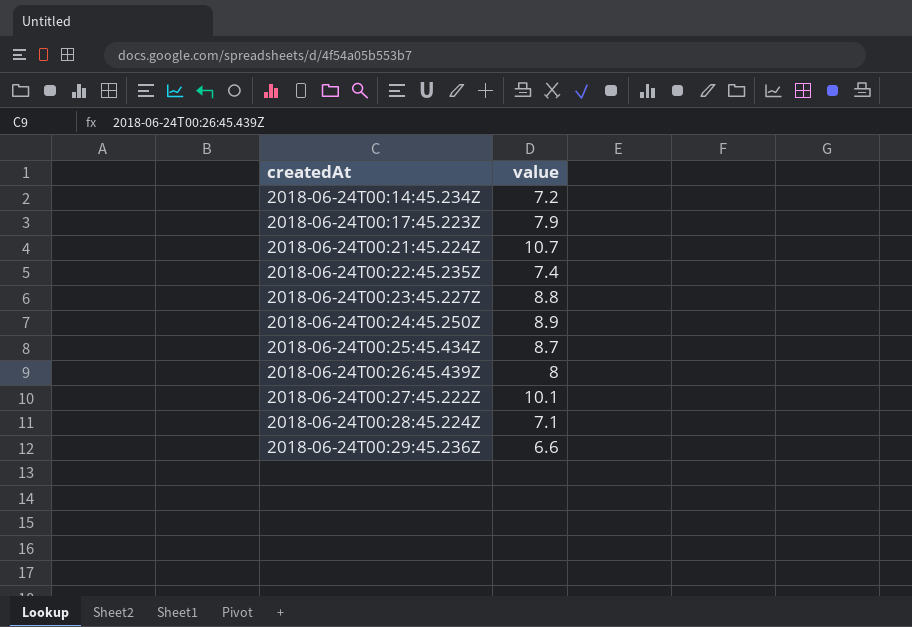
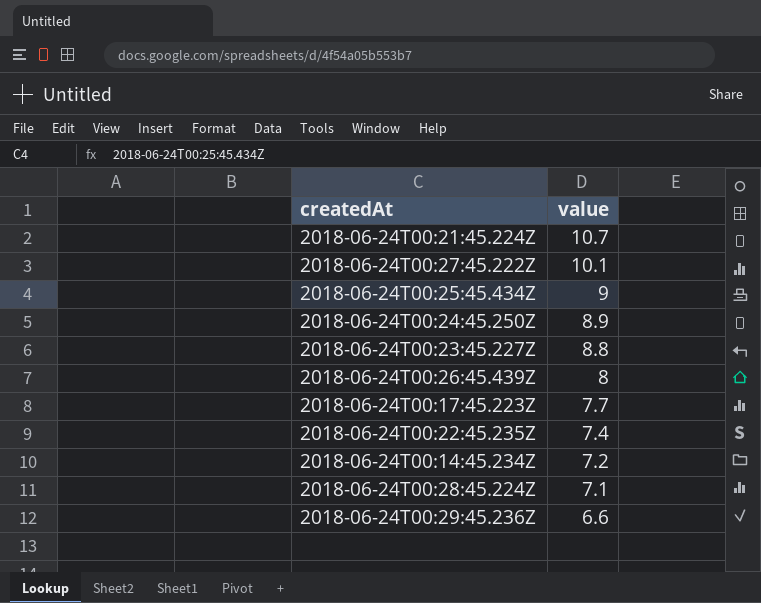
row order: createdAt ascending -> value descending
2018-06-24T00:25:45.434Z | value: 8.7 -> 9
2018-06-24T00:17:45.223Z | value: 7.9 -> 7.7

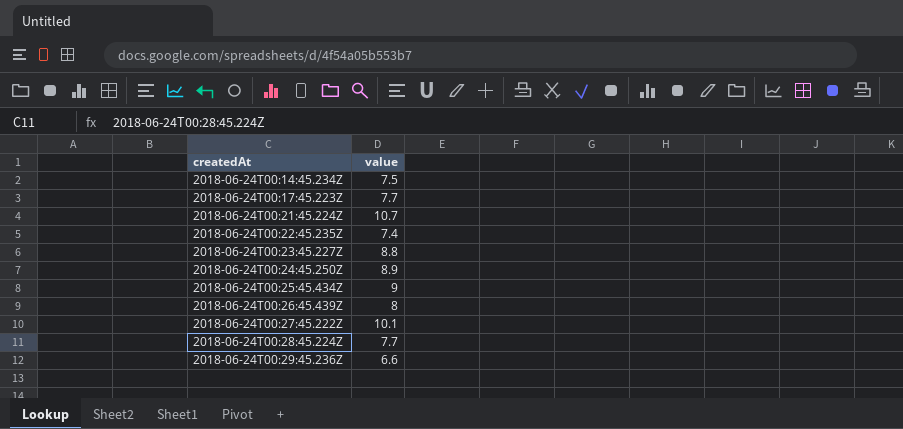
row order: value descending -> createdAt ascending
2018-06-24T00:14:45.234Z | value: 7.2 -> 7.5
2018-06-24T00:28:45.224Z | value: 7.1 -> 7.7

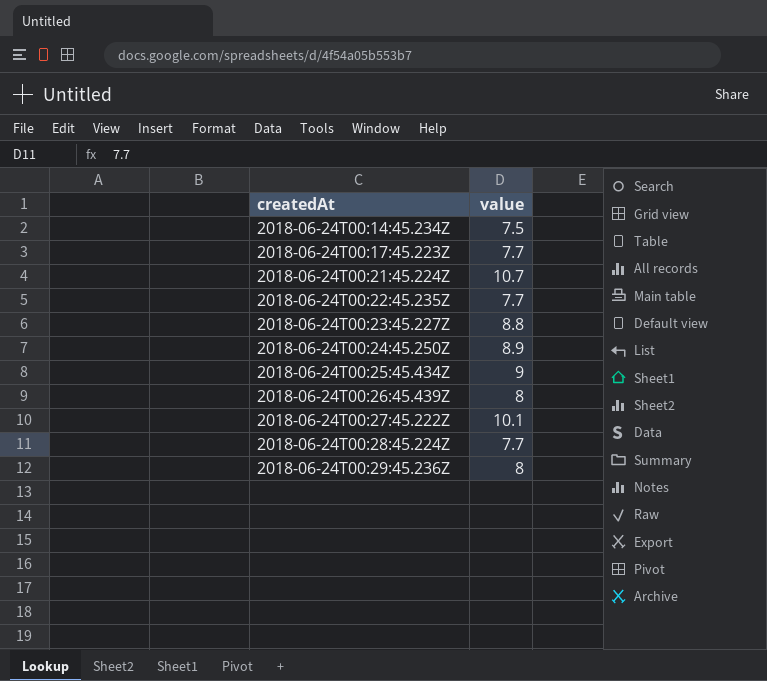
2018-06-24T00:22:45.235Z | value: 7.4 -> 7.7
2018-06-24T00:29:45.236Z | value: 6.6 -> 8

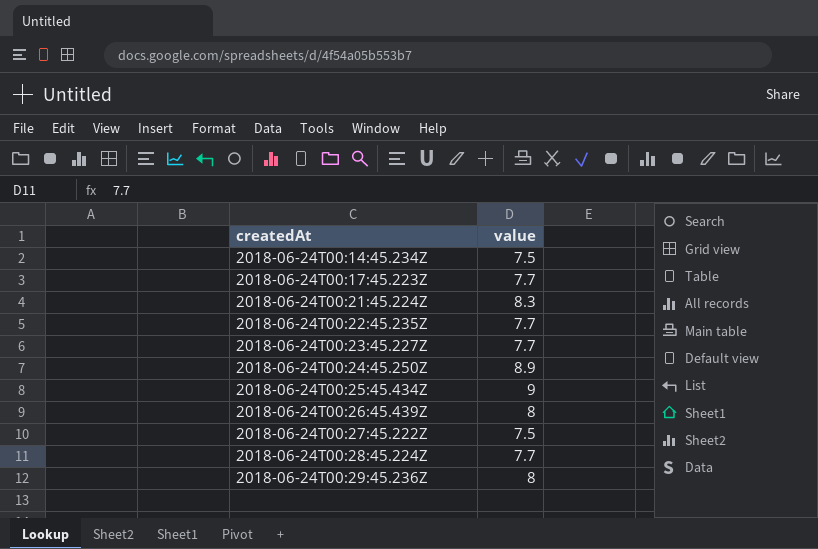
2018-06-24T00:21:45.224Z | value: 10.7 -> 8.3
2018-06-24T00:23:45.227Z | value: 8.8 -> 7.7
2018-06-24T00:27:45.222Z | value: 10.1 -> 7.5

